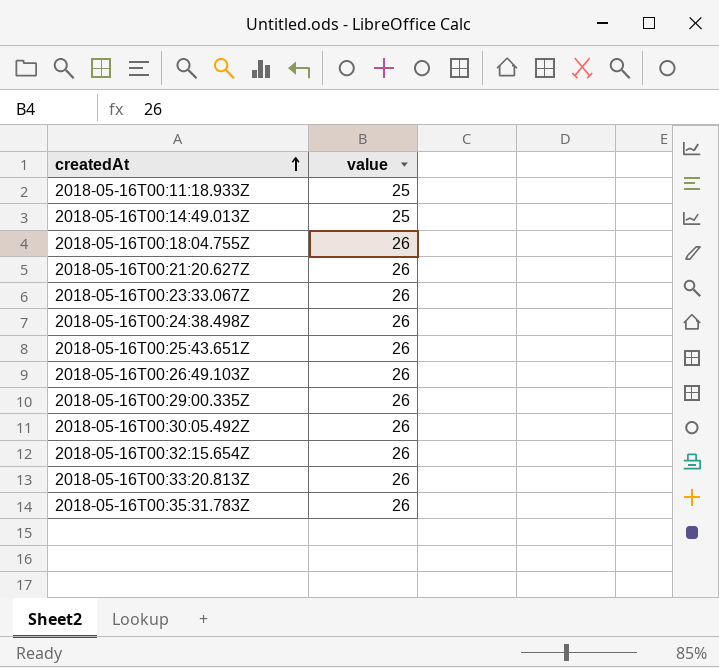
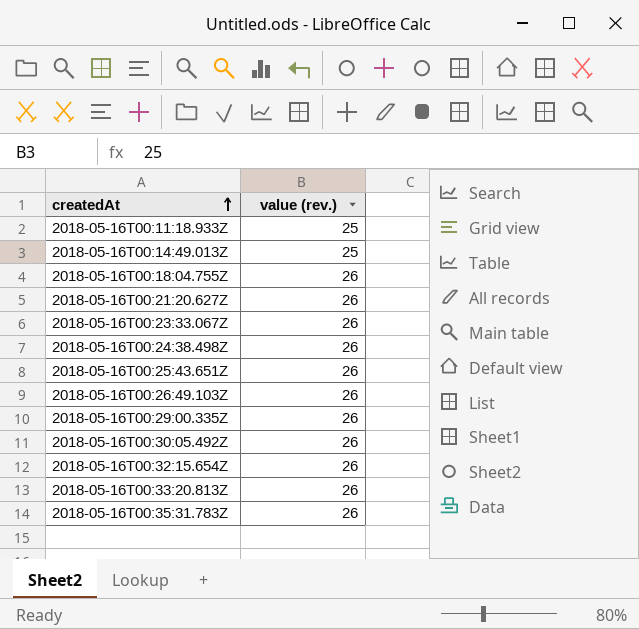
column name: value -> value (rev.)

